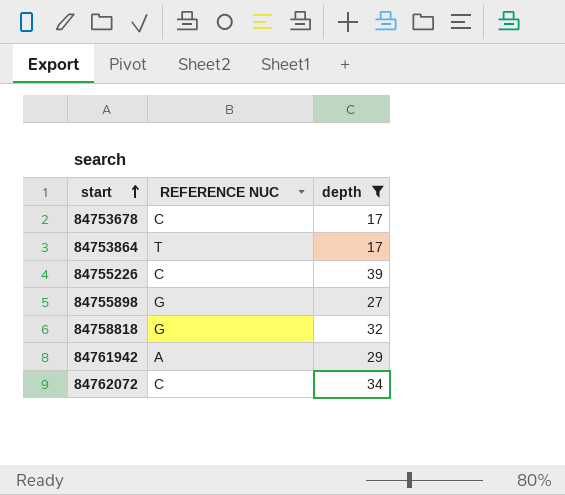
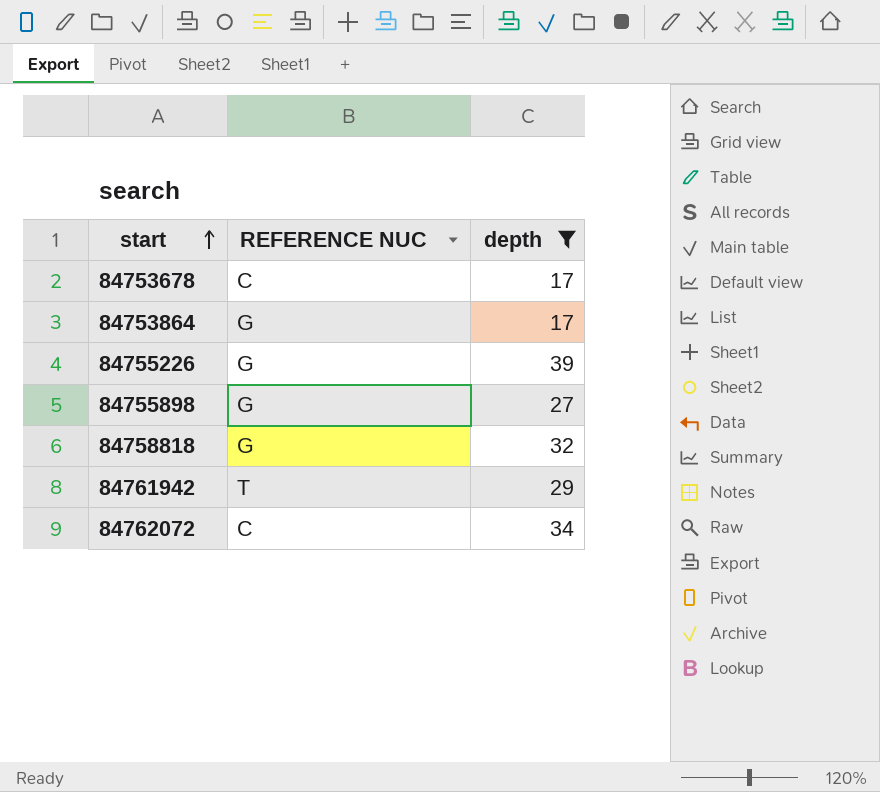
84753864 | REFERENCE NUC: T -> G
84755226 | REFERENCE NUC: C -> G
84761942 | REFERENCE NUC: A -> T

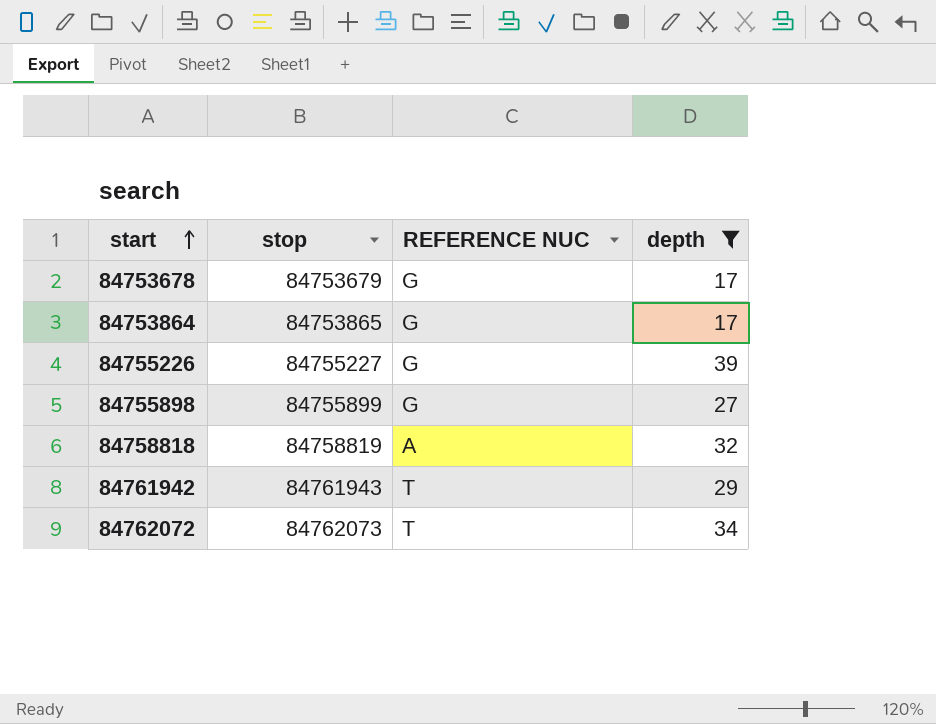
column stop | position: none -> 2
84753678 | REFERENCE NUC: C -> G
84758818 | REFERENCE NUC: G -> A
84762072 | REFERENCE NUC: C -> T

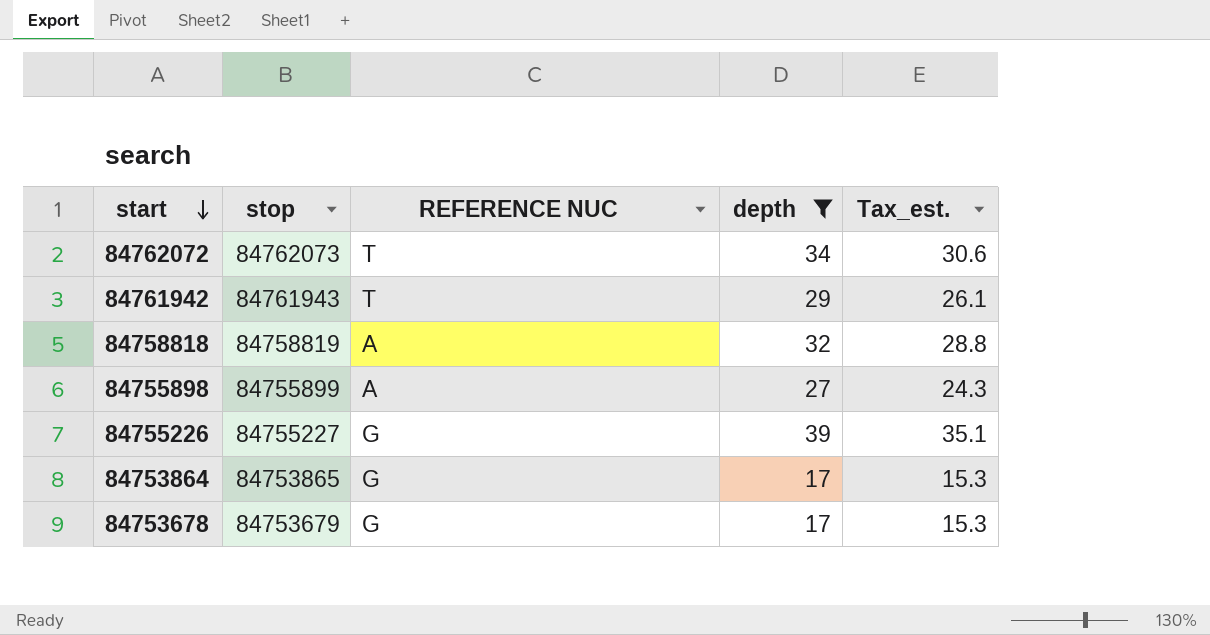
row order: start ascending -> start descending
column Tax_est. | formula: none -> [depth] * 0.9
84755898 | REFERENCE NUC: G -> A

